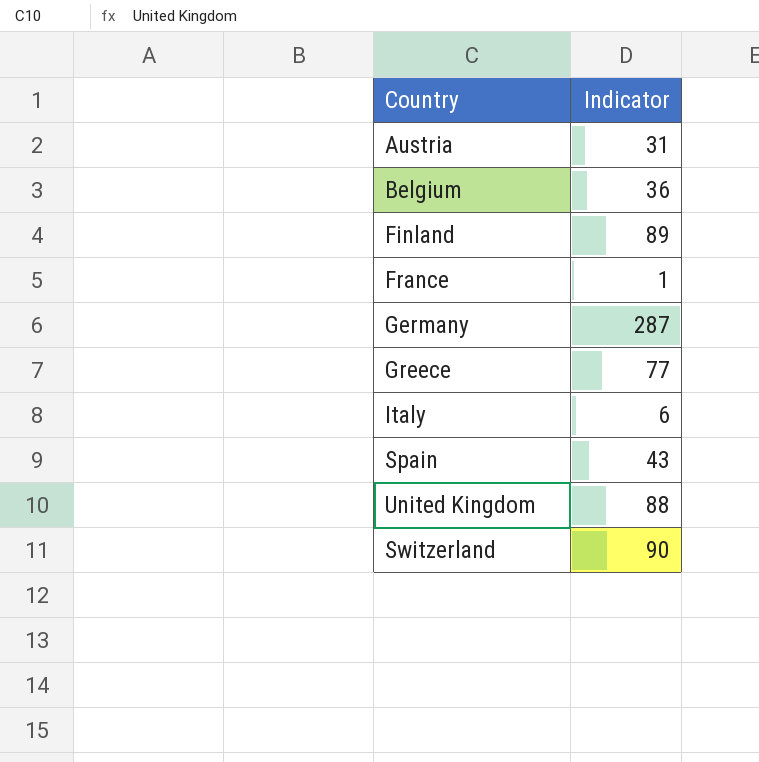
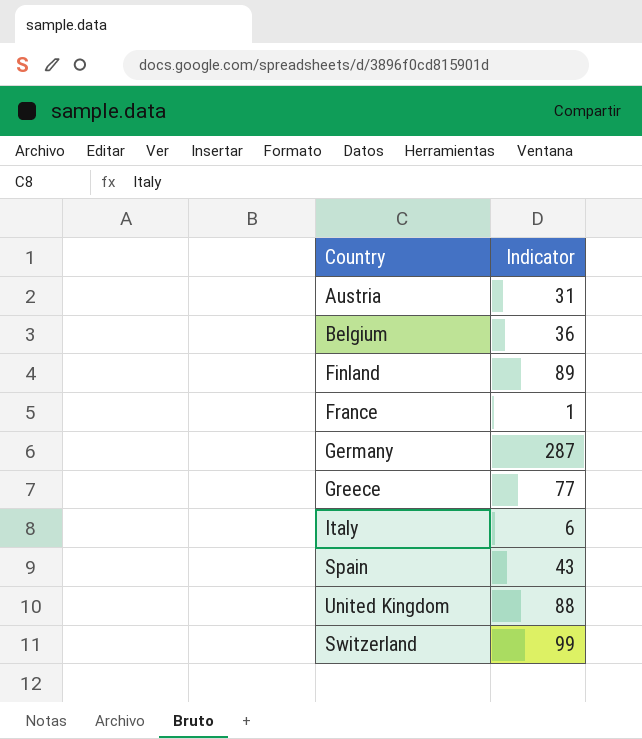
Switzerland | Indicator: 90 -> 99

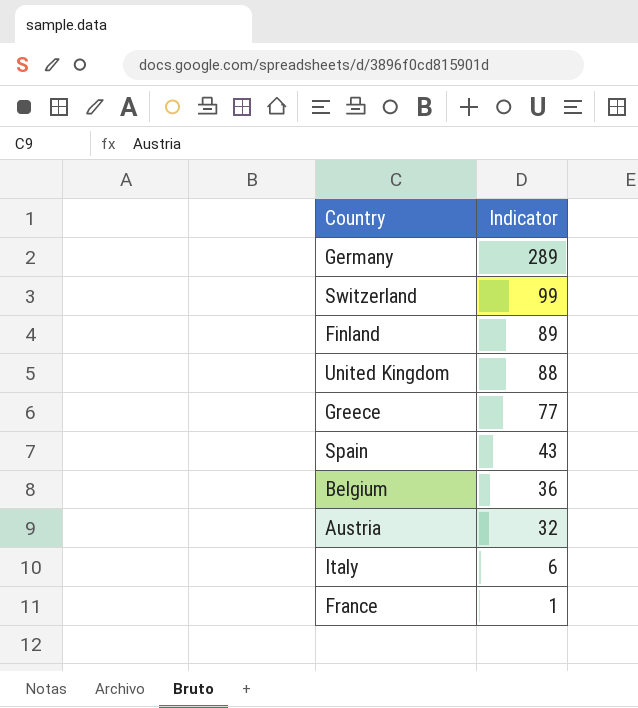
row order: none -> Indicator descending
Germany | Indicator: 287 -> 289
Austria | Indicator: 31 -> 32

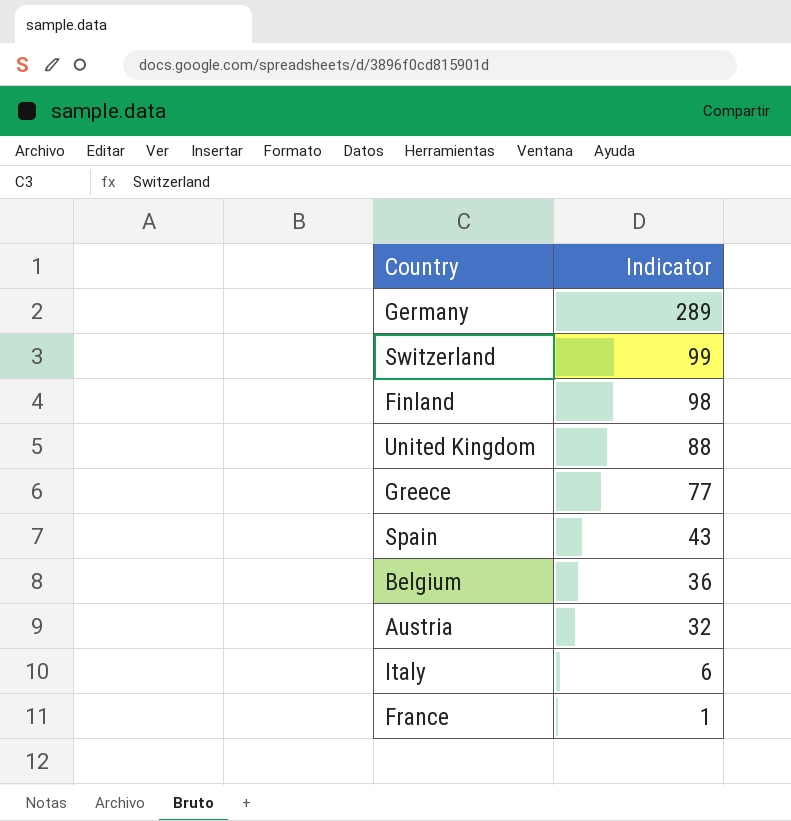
Finland | Indicator: 89 -> 98

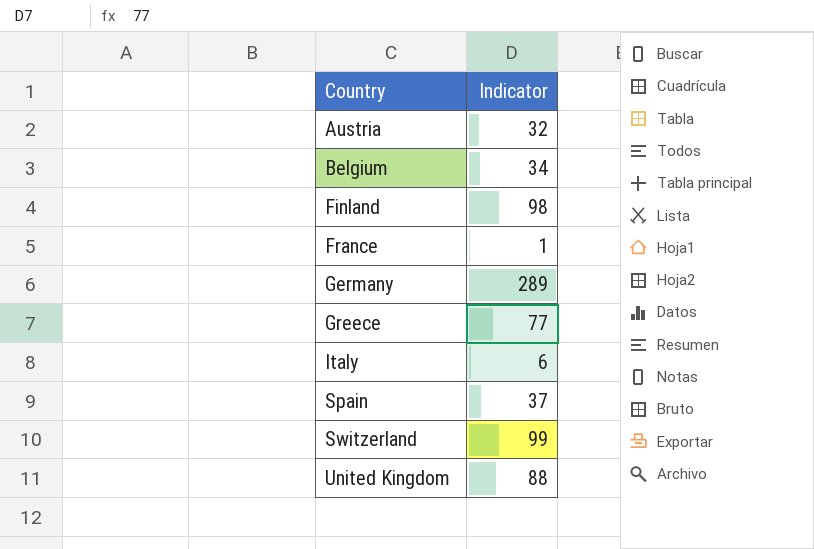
row order: Indicator descending -> Country ascending
Belgium | Indicator: 36 -> 34
Spain | Indicator: 43 -> 37

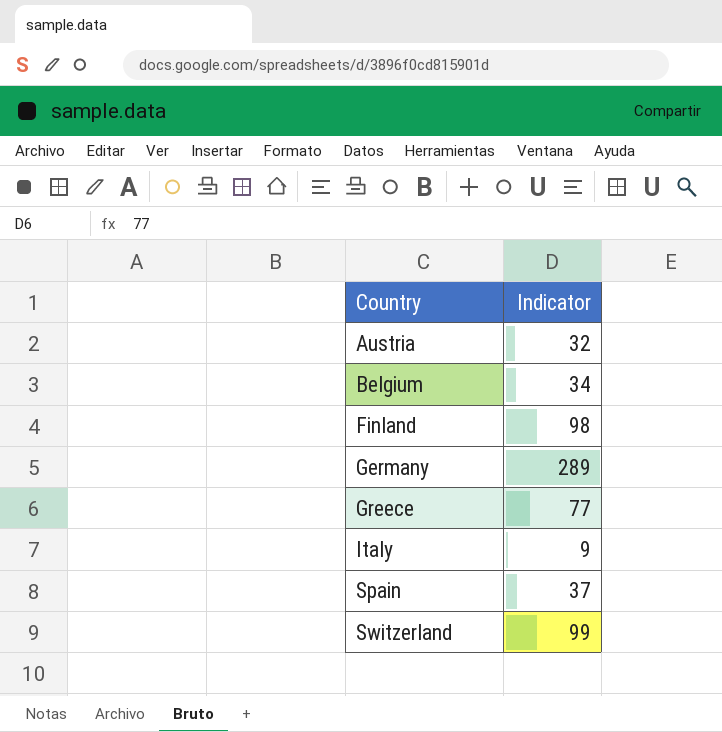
row France: 1 -> none
row United Kingdom: 88 -> none
Italy | Indicator: 6 -> 9

